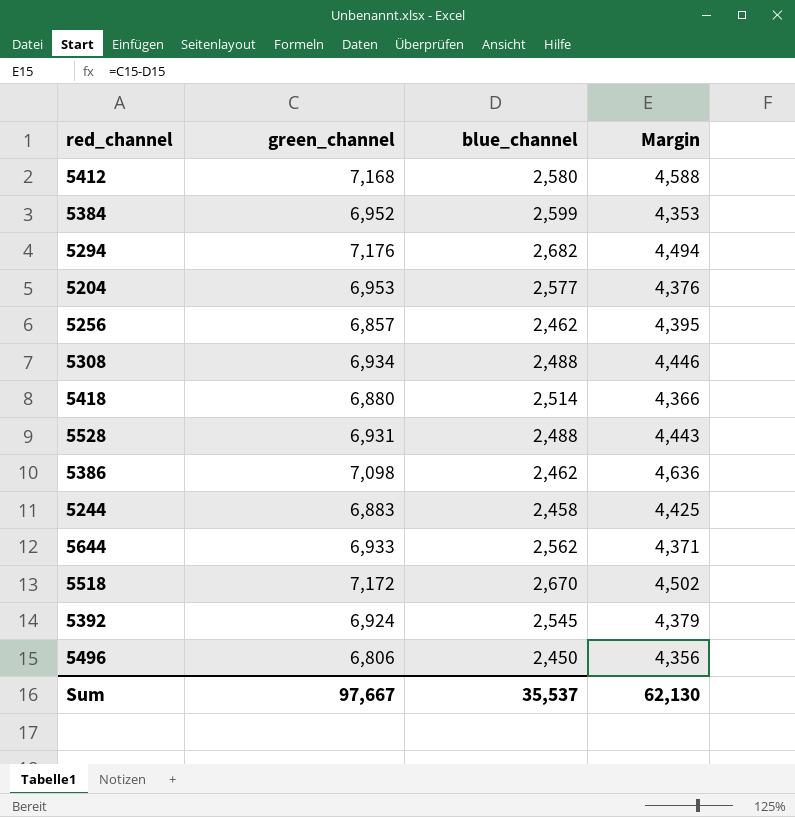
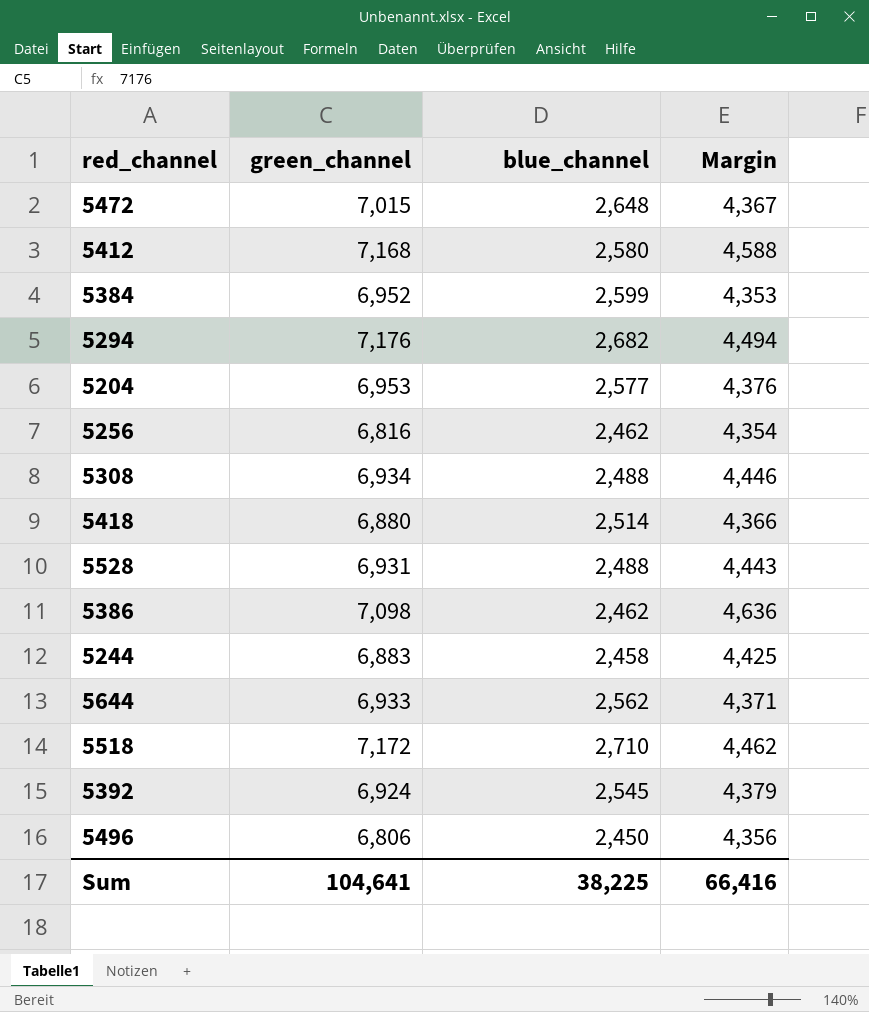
row 5472: none -> 7,015 | 2,648 | 4,367
5256 | green_channel: 6,857 -> 6,816
5256 | Margin: 4,395 -> 4,354
5518 | blue_channel: 2,670 -> 2,710
5518 | Margin: 4,502 -> 4,462
Sum | green_channel: 97,667 -> 104,641
Sum | blue_channel: 35,537 -> 38,225
Sum | Margin: 62,130 -> 66,416

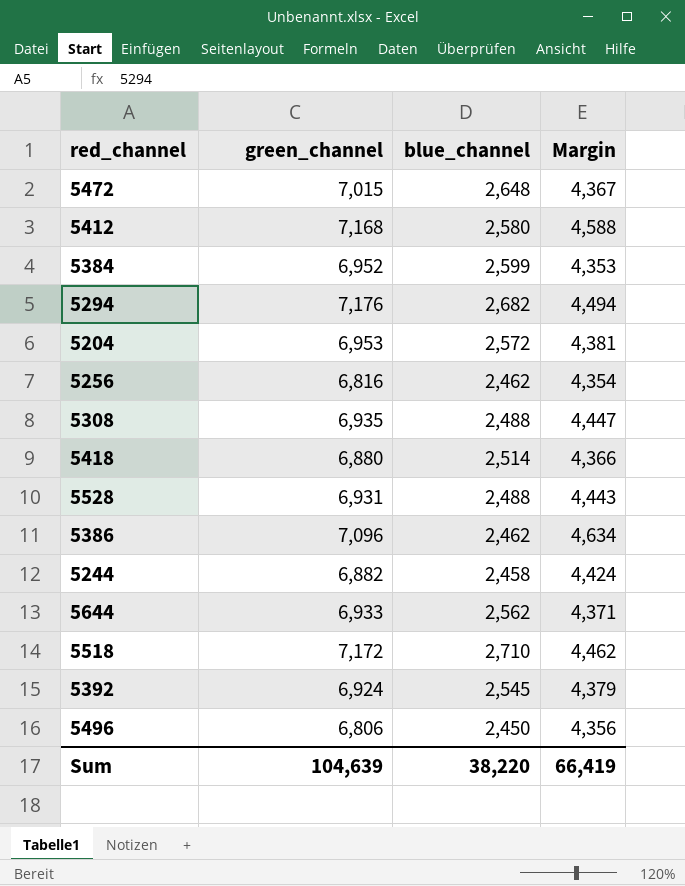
5204 | blue_channel: 2,577 -> 2,572
5204 | Margin: 4,376 -> 4,381
5308 | green_channel: 6,934 -> 6,935
5308 | Margin: 4,446 -> 4,447
5386 | green_channel: 7,098 -> 7,096
5386 | Margin: 4,636 -> 4,634
5244 | green_channel: 6,883 -> 6,882
5244 | Margin: 4,425 -> 4,424
Sum | green_channel: 104,641 -> 104,639
Sum | blue_channel: 38,225 -> 38,220
Sum | Margin: 66,416 -> 66,419

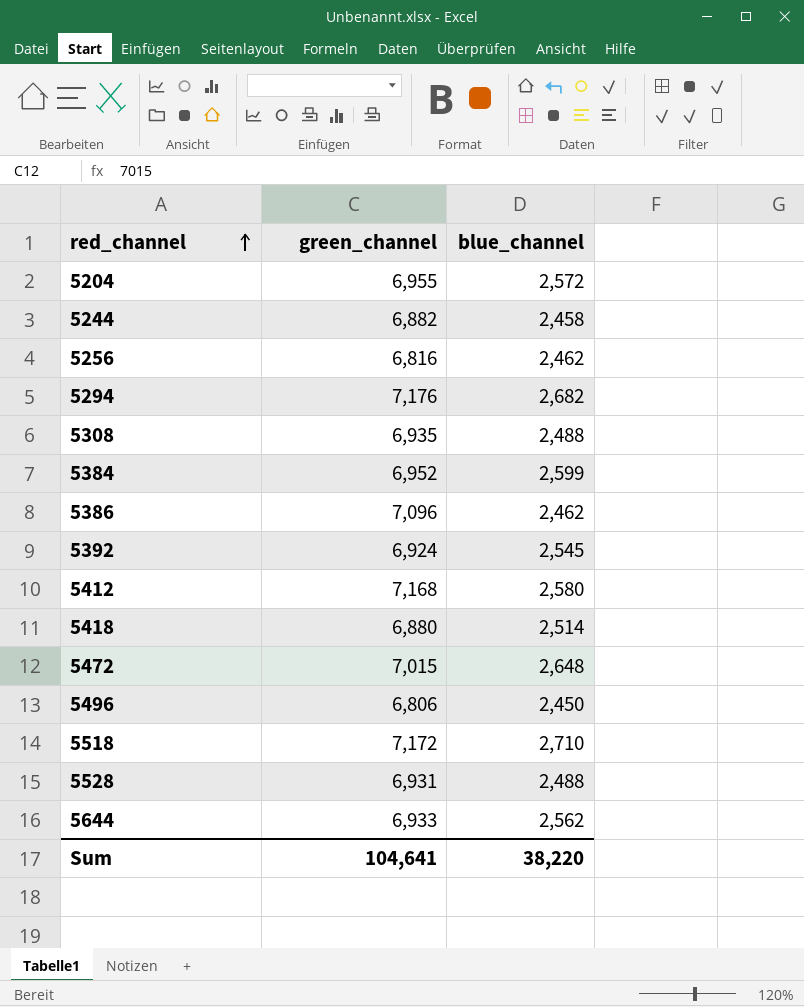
row order: none -> red_channel ascending
column Margin | formula: [green_channel] - [blue_channel] -> none
5204 | green_channel: 6,953 -> 6,955
Sum | green_channel: 104,639 -> 104,641

